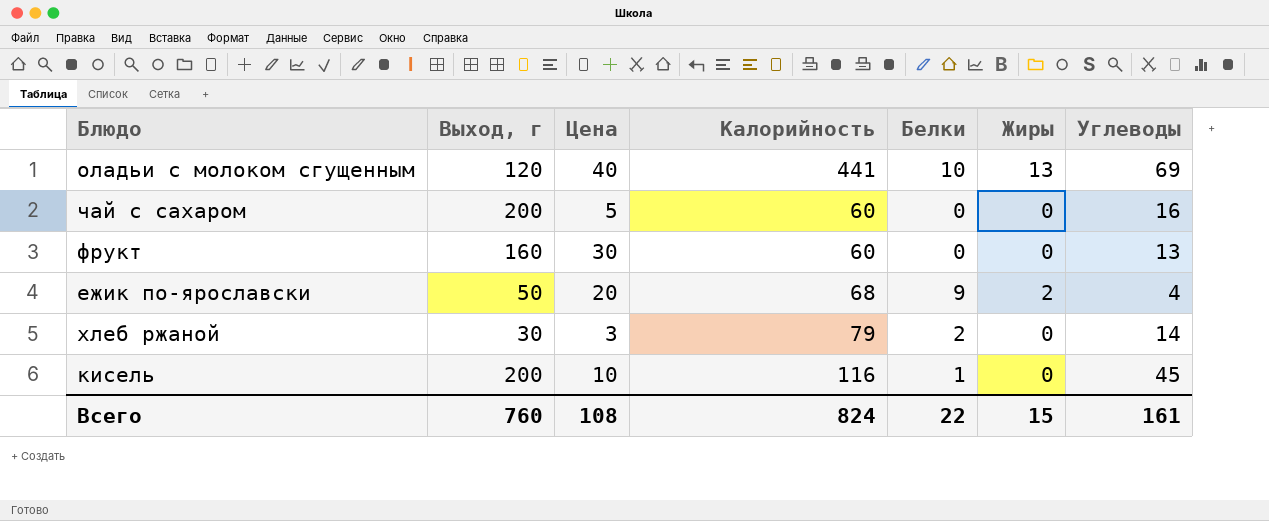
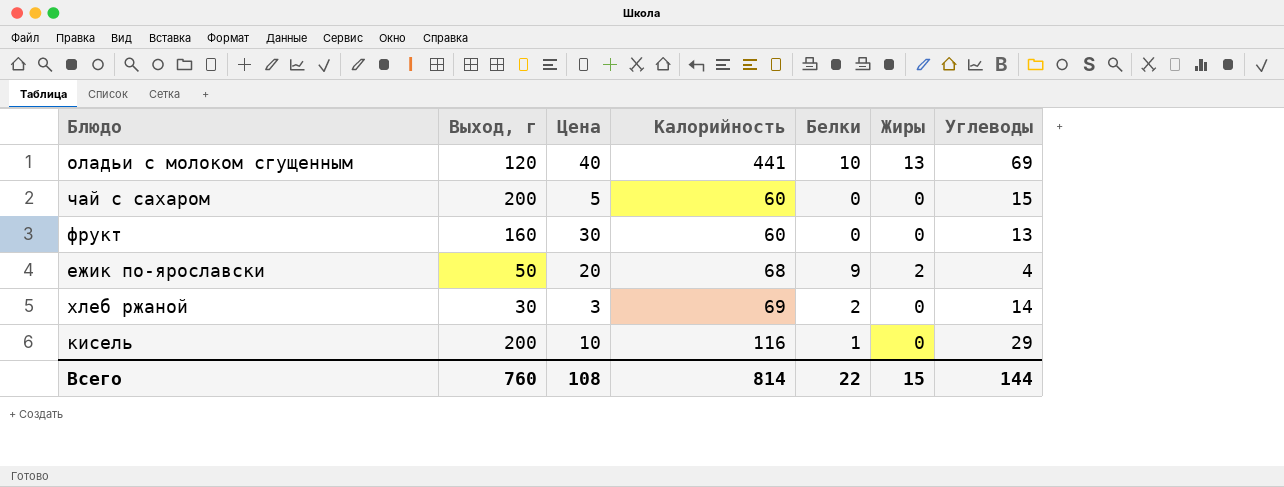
чай с сахаром | Углеводы: 16 -> 15
хлеб ржаной | Калорийность: 79 -> 69
кисель | Углеводы: 45 -> 29
Всего | Калорийность: 824 -> 814
Всего | Углеводы: 161 -> 144

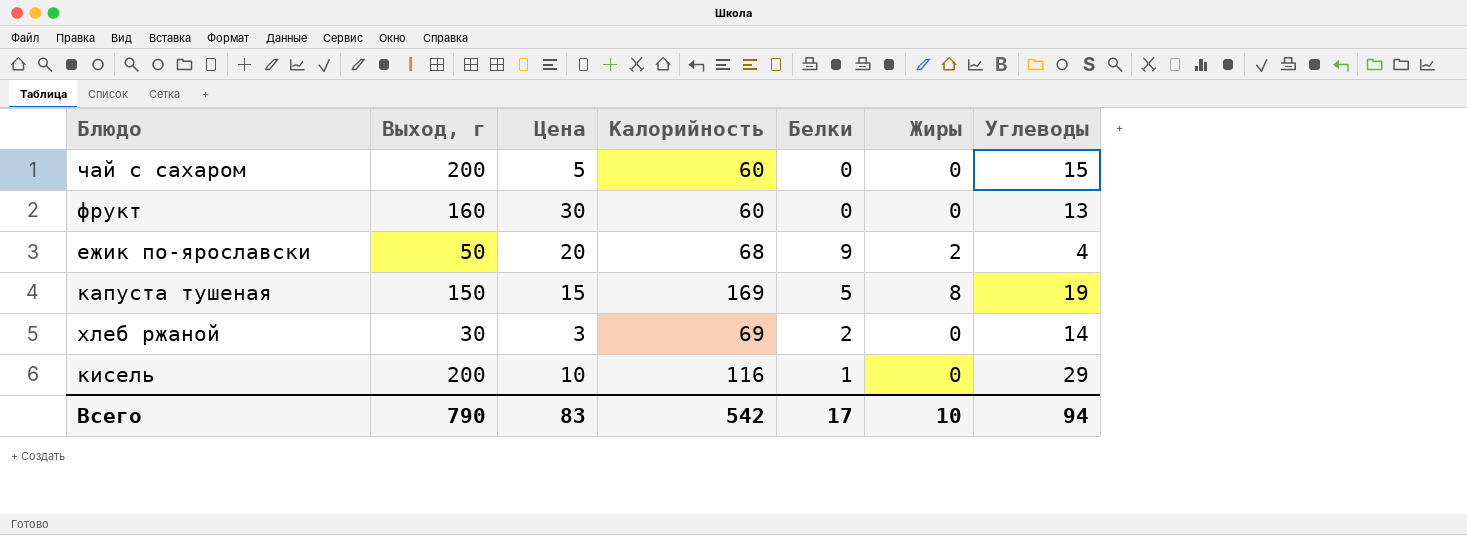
row оладьи с молоком сгущенным: 120 | 40 | 441 | 10 | 13 | 69 -> none
row капуста тушеная: none -> 150 | 15 | 169 | 5 | 8 | 19
Всего | Выход, г: 760 -> 790
Всего | Цена: 108 -> 83
Всего | Калорийность: 814 -> 542
Всего | Белки: 22 -> 17
Всего | Жиры: 15 -> 10
Всего | Углеводы: 144 -> 94

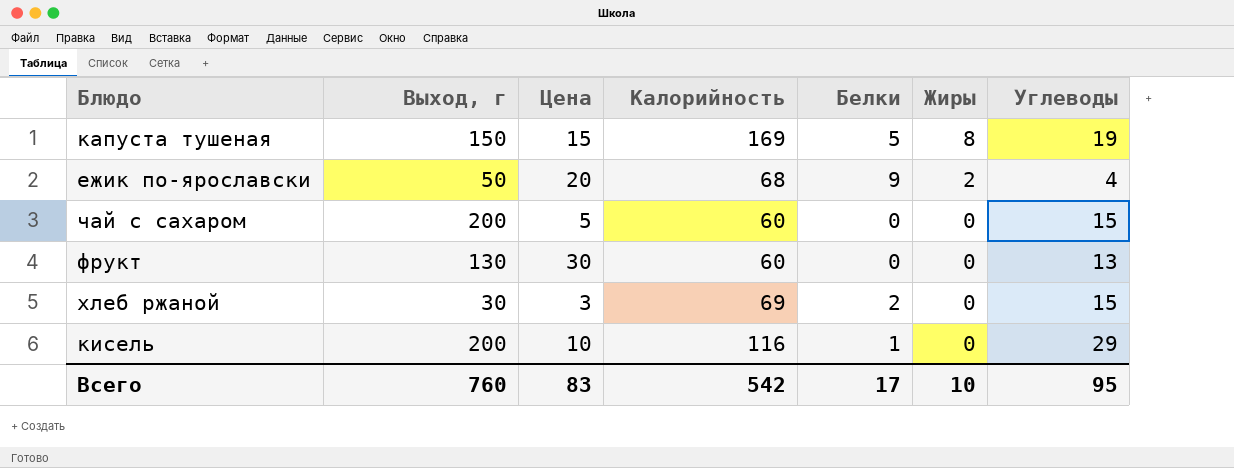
row order: none -> Жиры descending
фрукт | Выход, г: 160 -> 130
хлеб ржаной | Углеводы: 14 -> 15
Всего | Выход, г: 790 -> 760
Всего | Углеводы: 94 -> 95

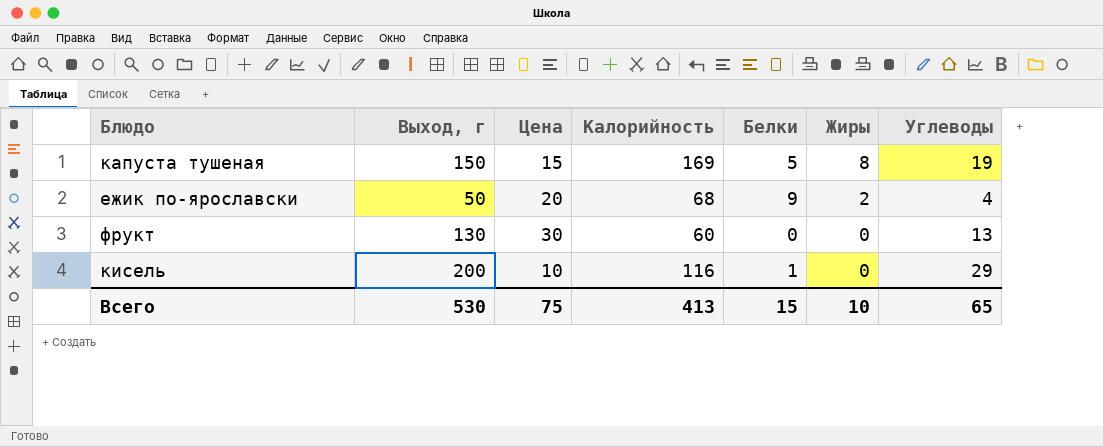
row чай с сахаром: 200 | 5 | 60 | 0 | 0 | 15 -> none
row хлеб ржаной: 30 | 3 | 69 | 2 | 0 | 15 -> none
Всего | Выход, г: 760 -> 530
Всего | Цена: 83 -> 75
Всего | Калорийность: 542 -> 413
Всего | Белки: 17 -> 15
Всего | Углеводы: 95 -> 65

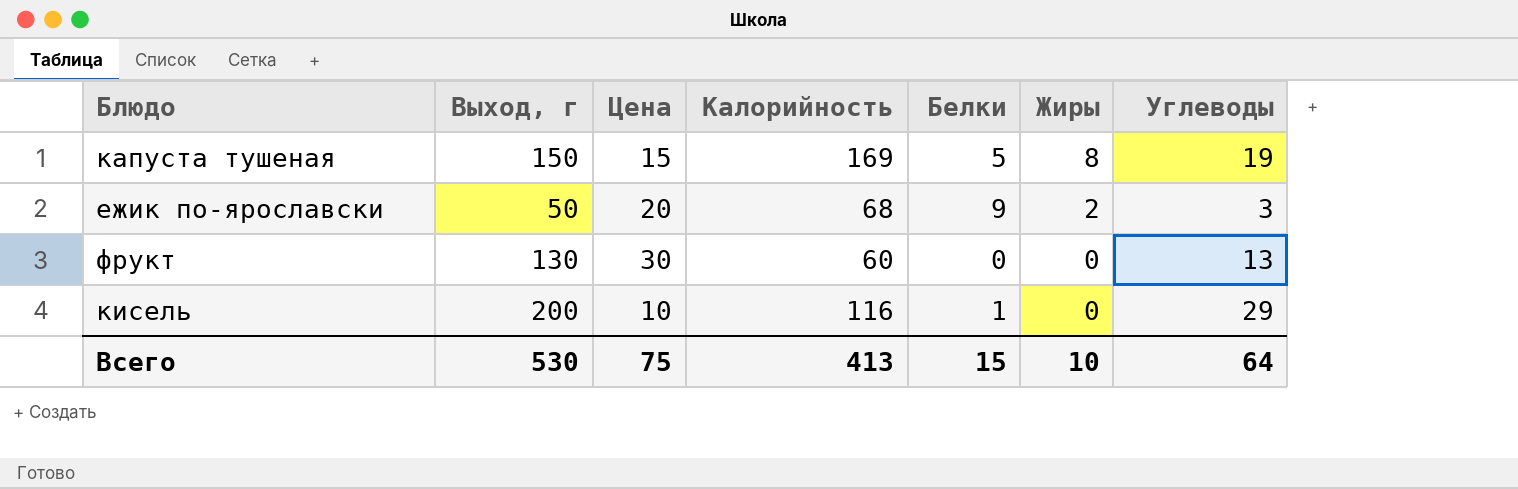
ежик по-ярославски | Углеводы: 4 -> 3
Всего | Углеводы: 65 -> 64

